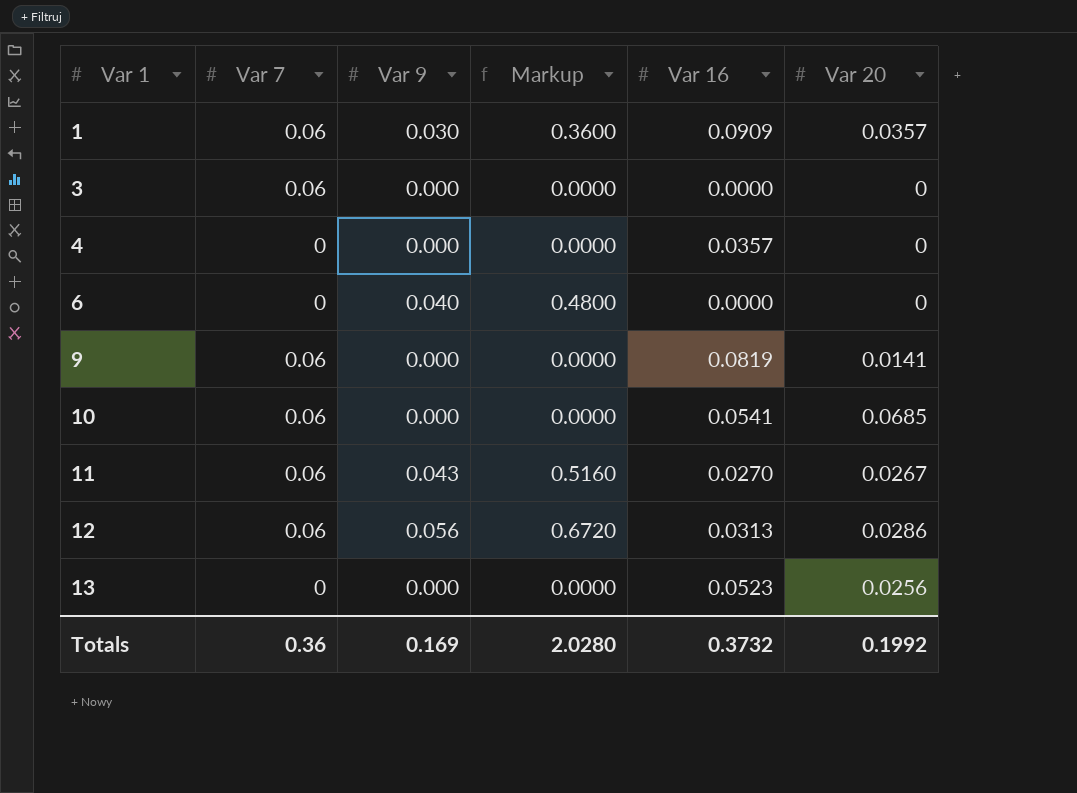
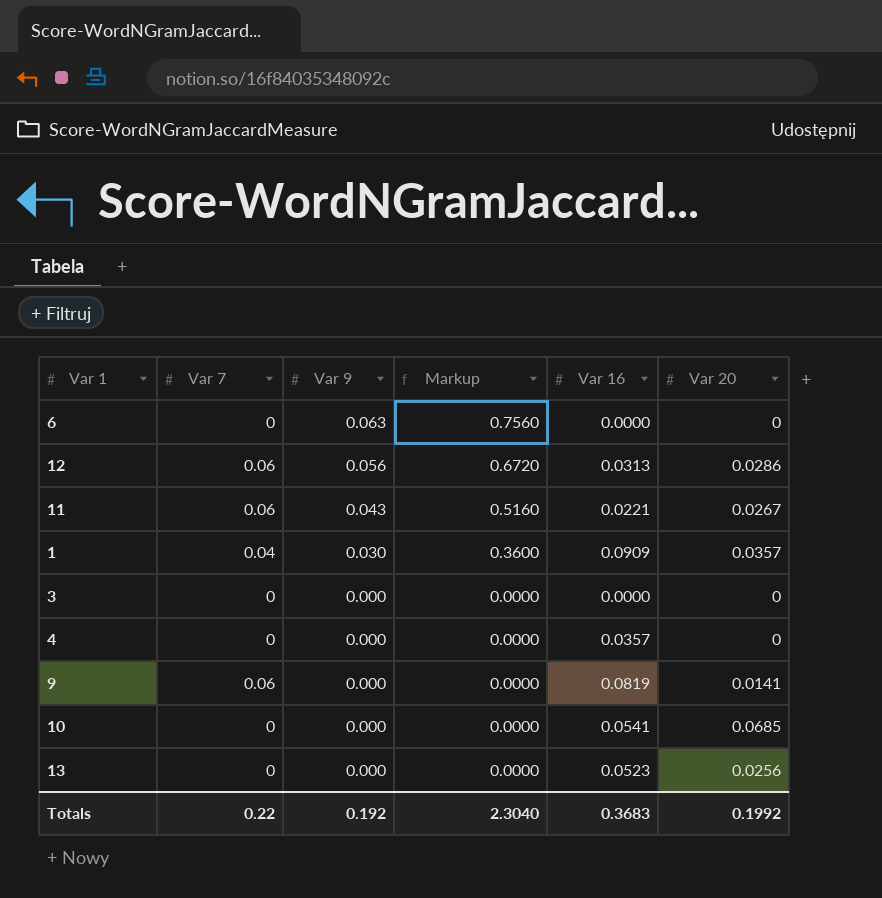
row order: Var 1 ascending -> Var 9 descending
6 | Var 9: 0.040 -> 0.063
6 | Markup: 0.4800 -> 0.7560
11 | Var 16: 0.0270 -> 0.0221
1 | Var 7: 0.06 -> 0.04
3 | Var 7: 0.06 -> 0
10 | Var 7: 0.06 -> 0
Totals | Var 7: 0.36 -> 0.22
Totals | Var 9: 0.169 -> 0.192
Totals | Markup: 2.0280 -> 2.3040
Totals | Var 16: 0.3732 -> 0.3683

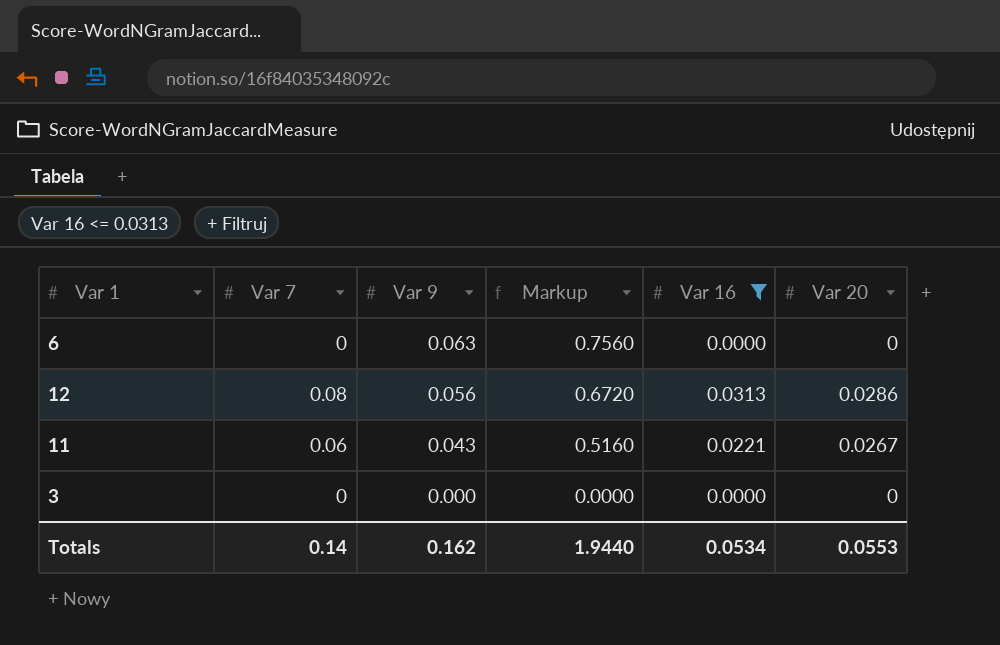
filter: none -> Var 16 <= 0.0313
12 | Var 7: 0.06 -> 0.08
Totals | Var 7: 0.22 -> 0.14
Totals | Var 9: 0.192 -> 0.162
Totals | Markup: 2.3040 -> 1.9440
Totals | Var 16: 0.3683 -> 0.0534
Totals | Var 20: 0.1992 -> 0.0553

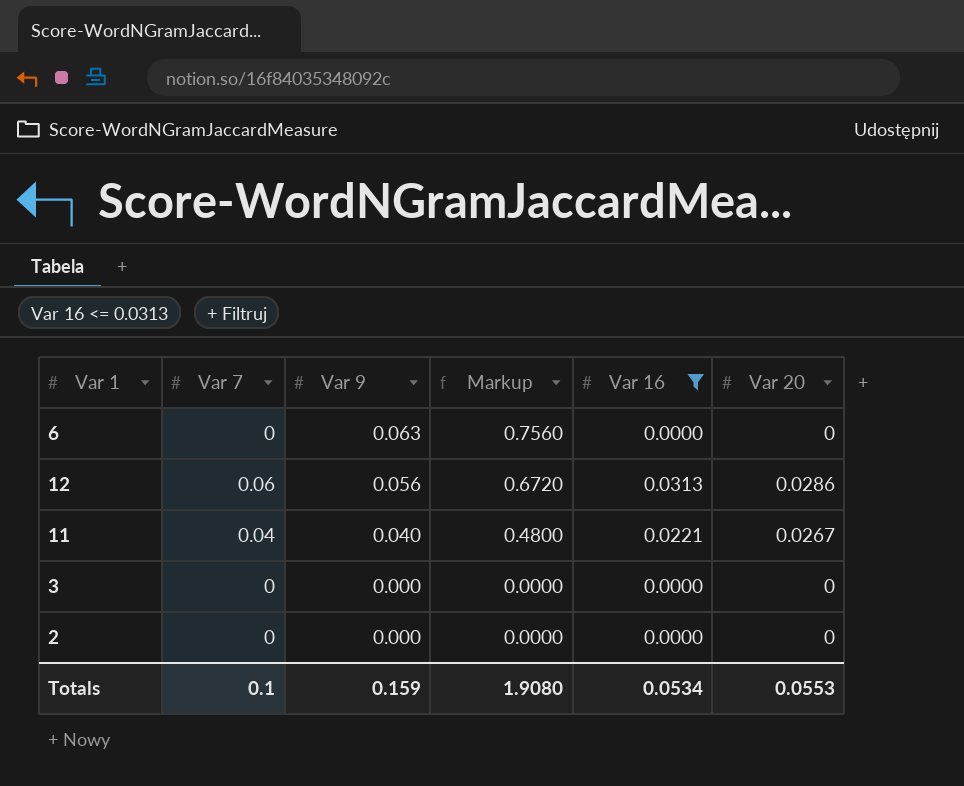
12 | Var 7: 0.08 -> 0.06
11 | Var 7: 0.06 -> 0.04
11 | Var 9: 0.043 -> 0.040
11 | Markup: 0.5160 -> 0.4800
row 2: none -> 0 | 0.000 | 0.0000 | 0.0000 | 0
Totals | Var 7: 0.14 -> 0.1
Totals | Var 9: 0.162 -> 0.159
Totals | Markup: 1.9440 -> 1.9080

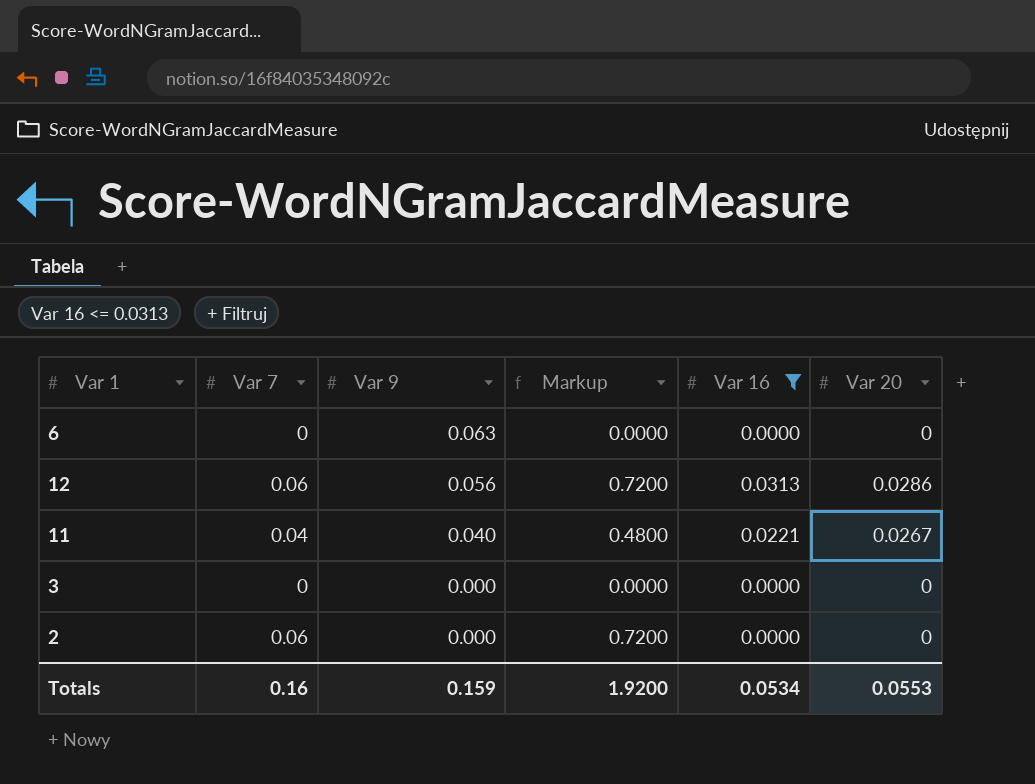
column Markup | formula: [Var 9] * 12 -> [Var 7] * 12
2 | Var 7: 0 -> 0.06
Totals | Var 7: 0.1 -> 0.16
Totals | Markup: 1.9080 -> 1.9200

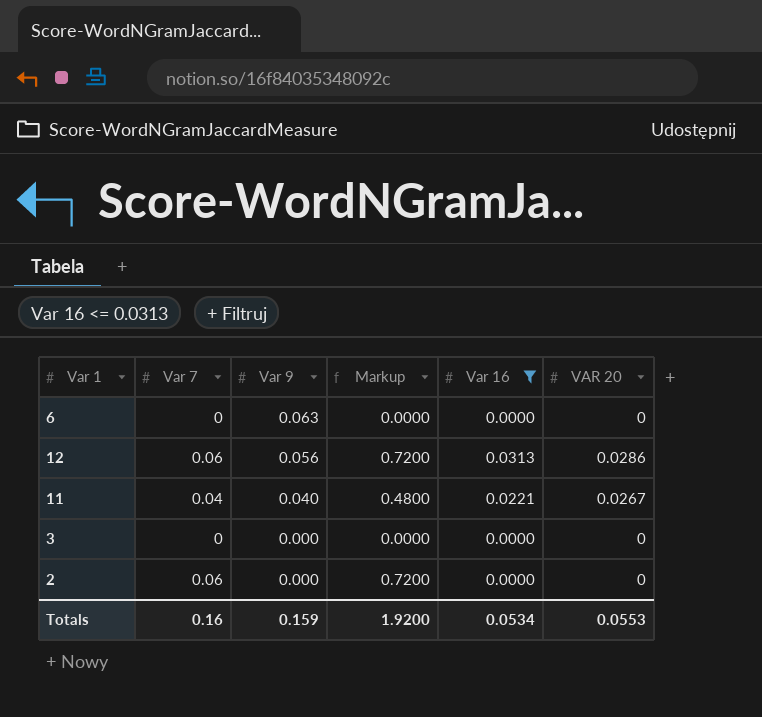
column name: Var 20 -> VAR 20

